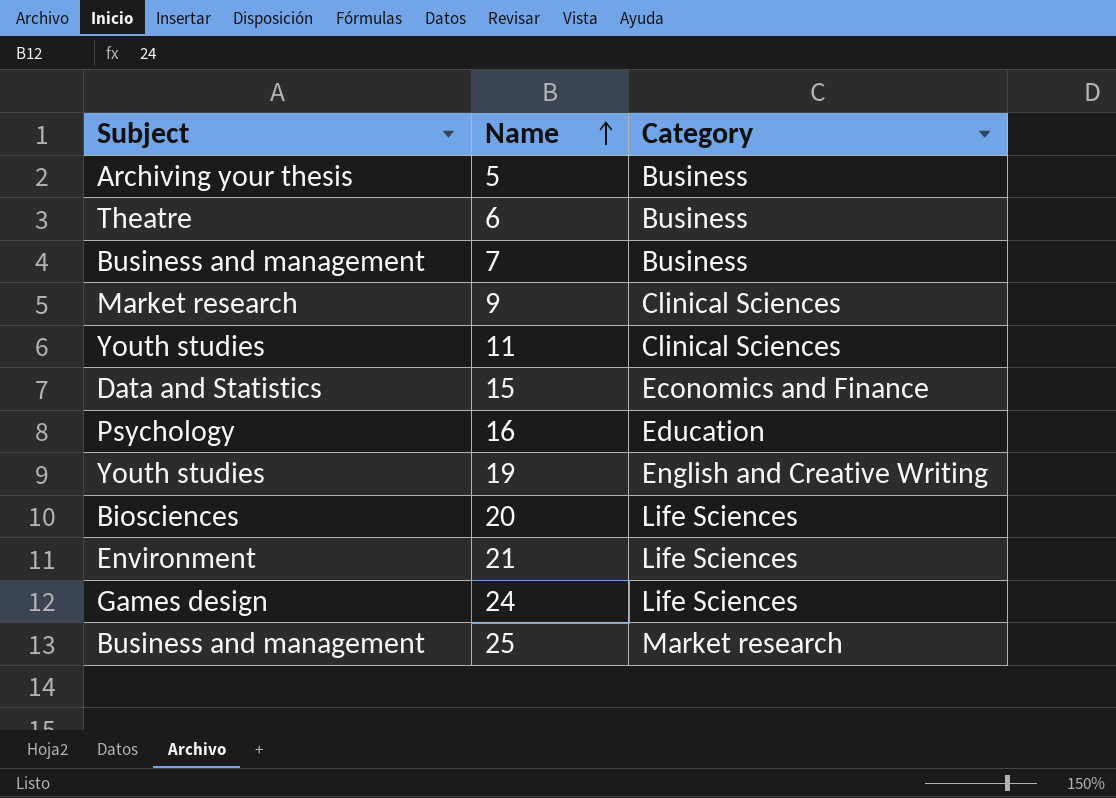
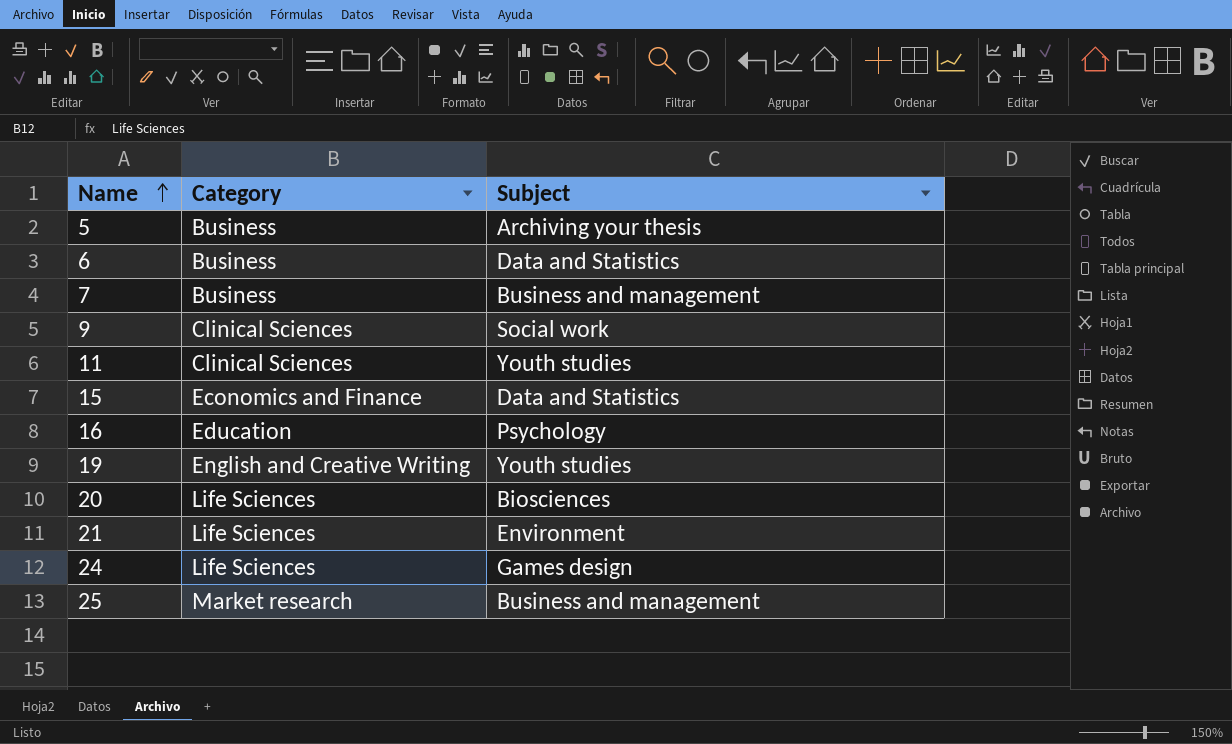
column Subject | position: 1 -> 3
6 | Subject: Theatre -> Data and Statistics
9 | Subject: Market research -> Social work

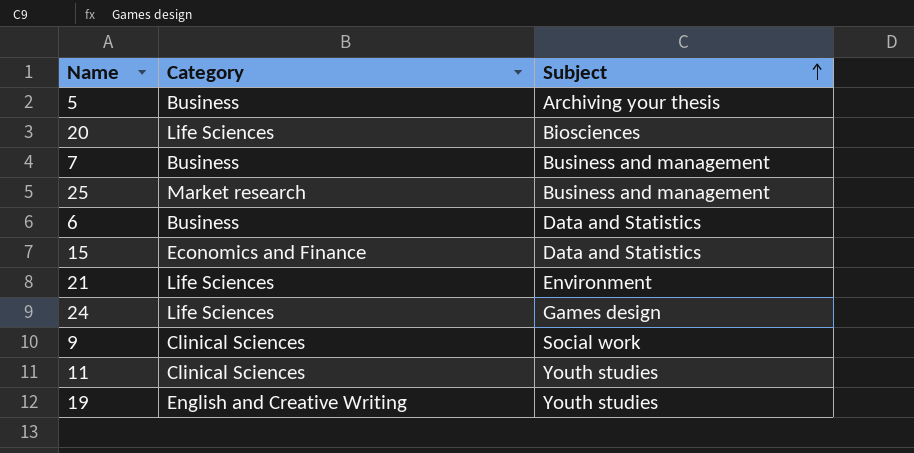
row order: Name ascending -> Subject ascending
row 16: Education | Psychology -> none

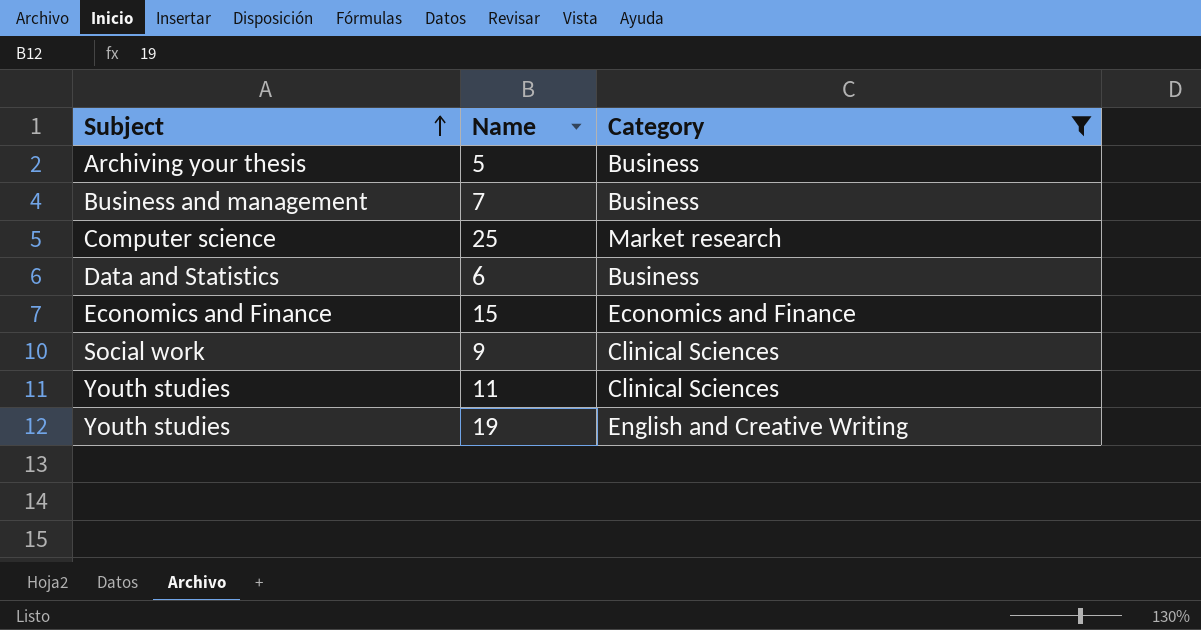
filter: none -> Category != Life Sciences
column Subject | position: 3 -> 1
25 | Subject: Business and management -> Computer science
15 | Subject: Data and Statistics -> Economics and Finance

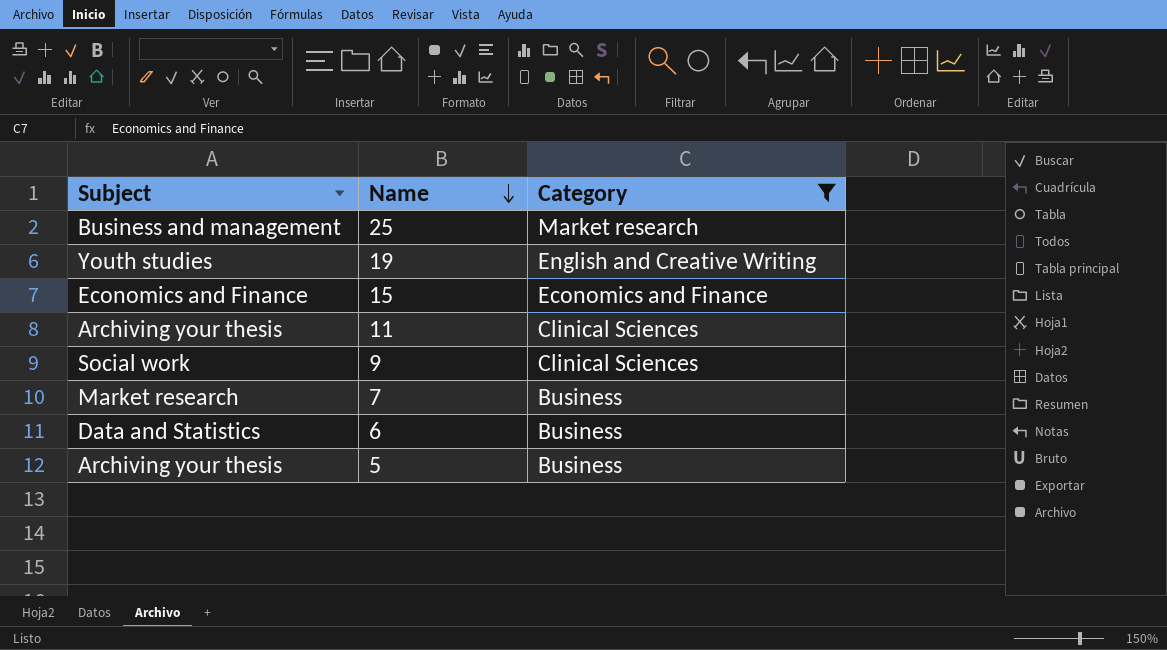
row order: Subject ascending -> Name descending
25 | Subject: Computer science -> Business and management
11 | Subject: Youth studies -> Archiving your thesis
7 | Subject: Business and management -> Market research

